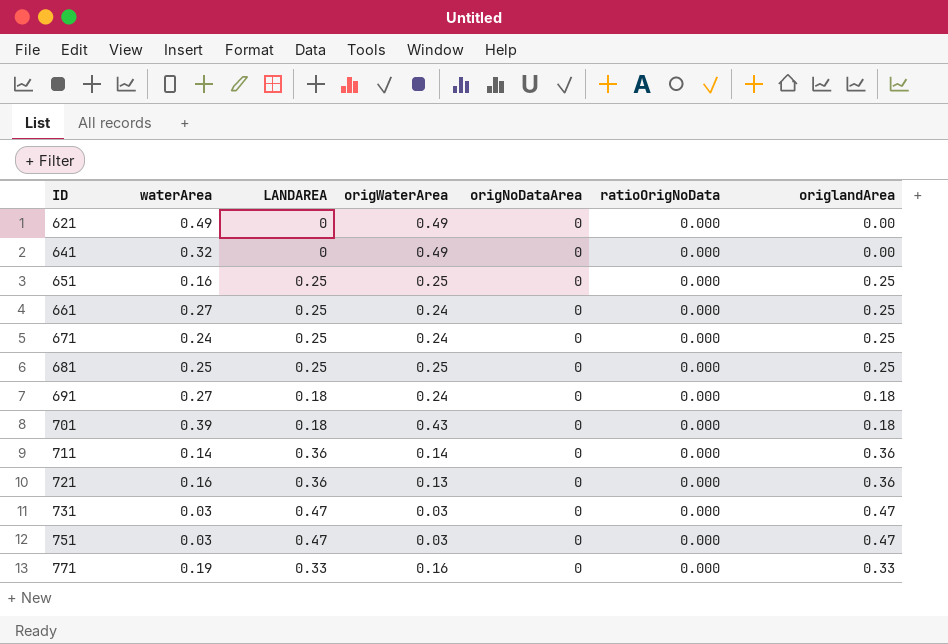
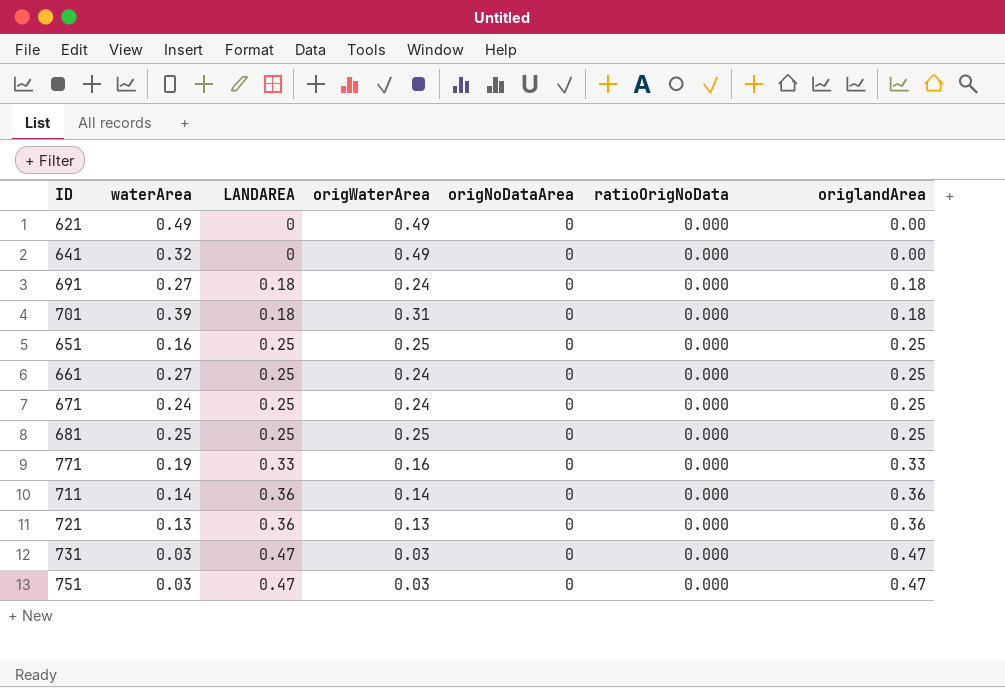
row order: ID ascending -> LANDAREA ascending
701 | origWaterArea: 0.43 -> 0.31
721 | waterArea: 0.16 -> 0.13

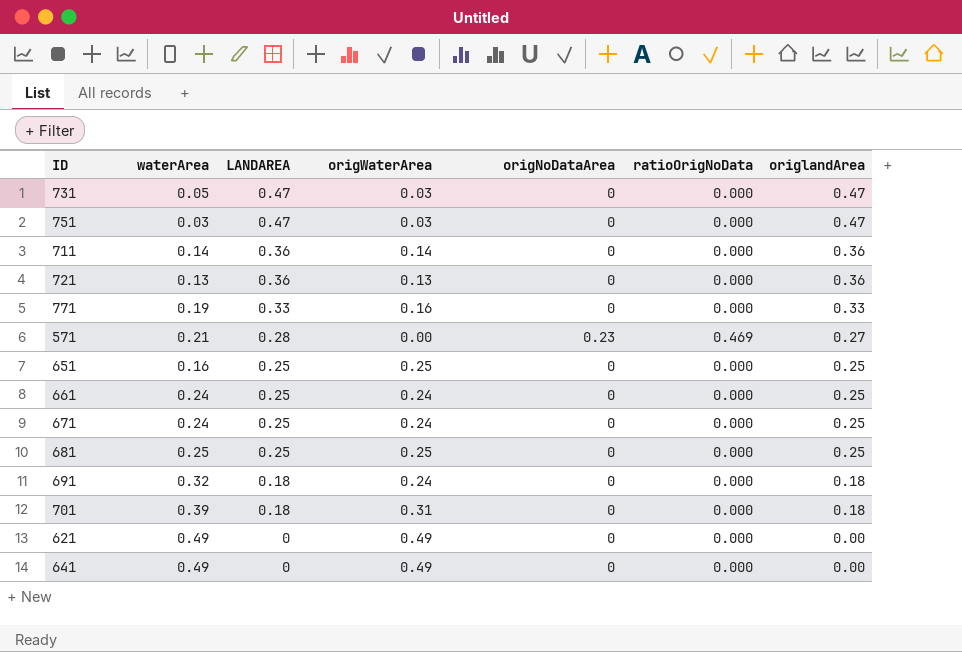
row order: LANDAREA ascending -> LANDAREA descending
731 | waterArea: 0.03 -> 0.05
row 571: none -> 0.21 | 0.28 | 0.00 | 0.23 | 0.469 | 0.27
661 | waterArea: 0.27 -> 0.24
691 | waterArea: 0.27 -> 0.32
641 | waterArea: 0.32 -> 0.49

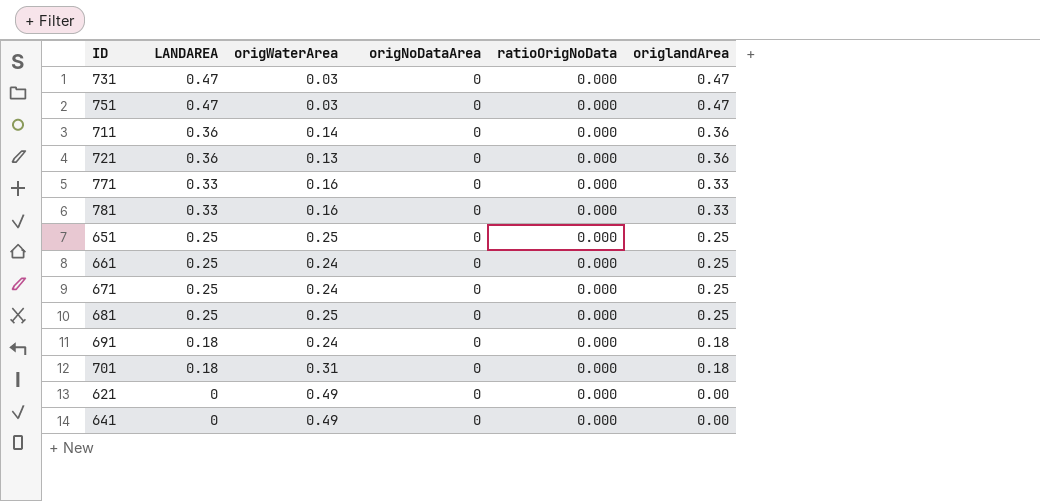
column waterArea | position: 2 -> none
row 571: 0.21 | 0.28 | 0.00 | 0.23 | 0.469 | 0.27 -> none
row 781: none -> 0.33 | 0.16 | 0 | 0.000 | 0.33

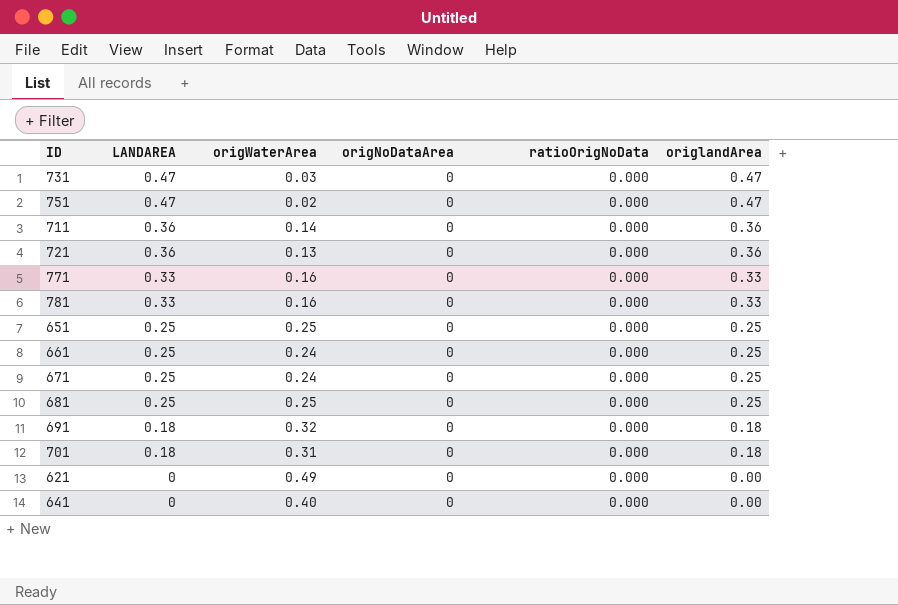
751 | origWaterArea: 0.03 -> 0.02
691 | origWaterArea: 0.24 -> 0.32
641 | origWaterArea: 0.49 -> 0.40

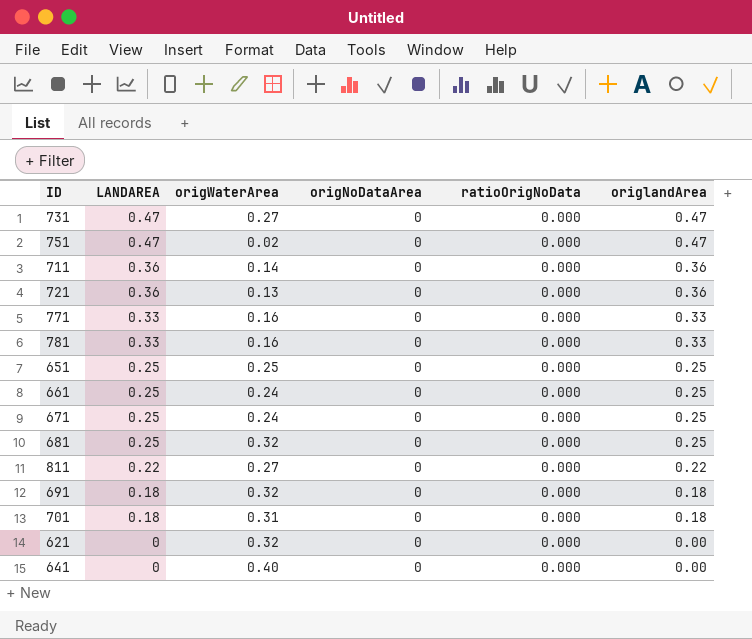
731 | origWaterArea: 0.03 -> 0.27
681 | origWaterArea: 0.25 -> 0.32
row 811: none -> 0.22 | 0.27 | 0 | 0.000 | 0.22
621 | origWaterArea: 0.49 -> 0.32

